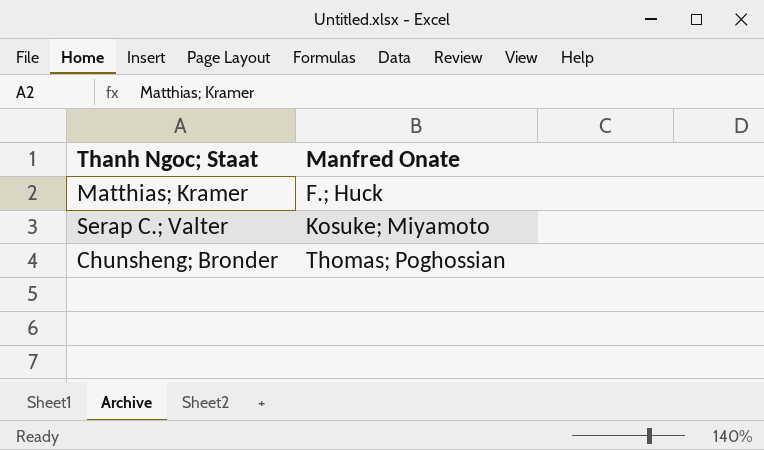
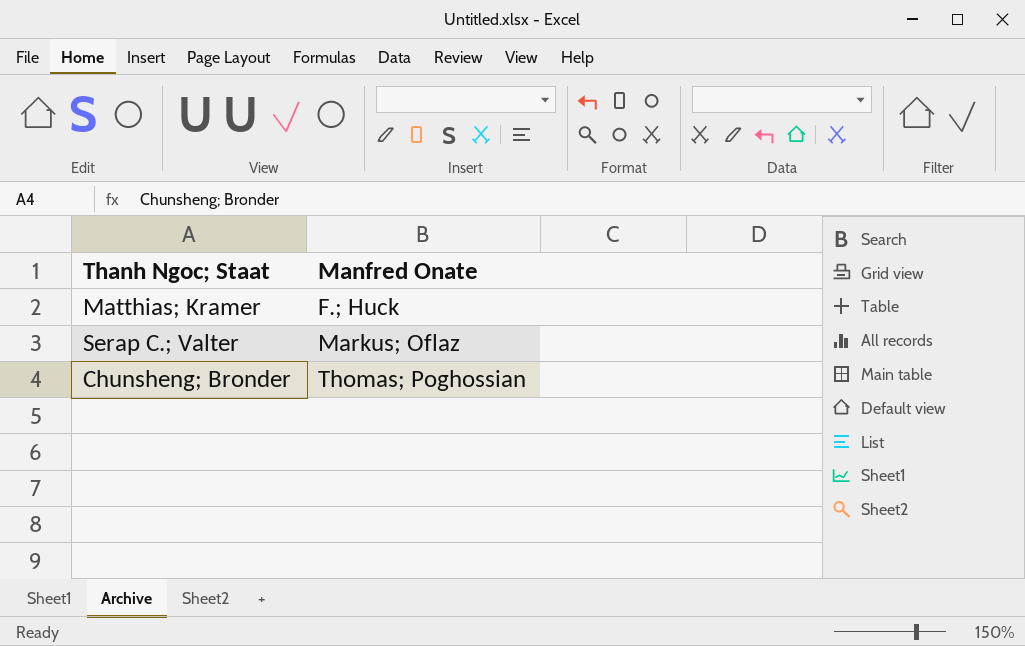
Serap C.; Valter | Manfred Onate: Kosuke; Miyamoto -> Markus; Oflaz

